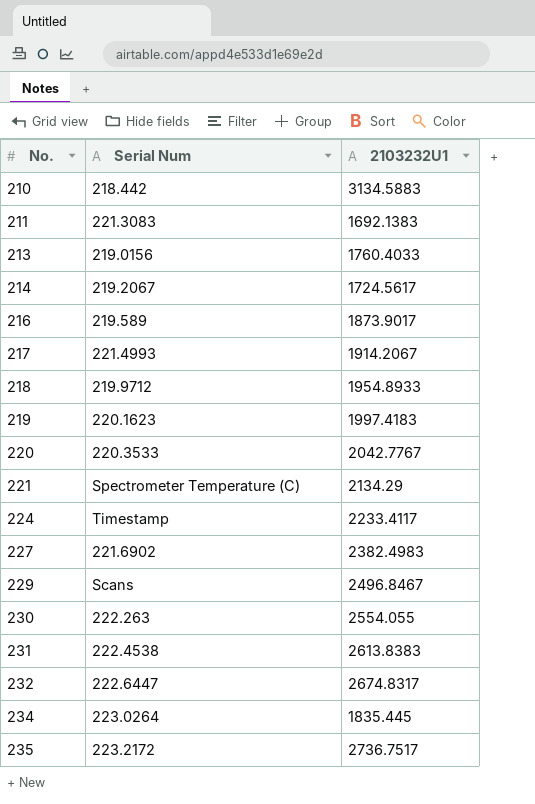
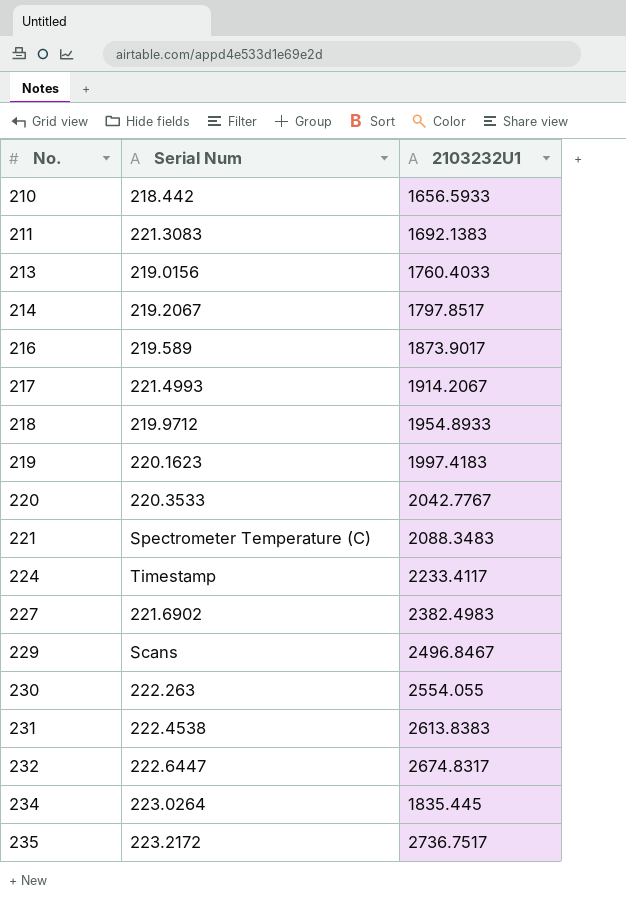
210 | 2103232U1: 3134.5883 -> 1656.5933
214 | 2103232U1: 1724.5617 -> 1797.8517
221 | 2103232U1: 2134.29 -> 2088.3483

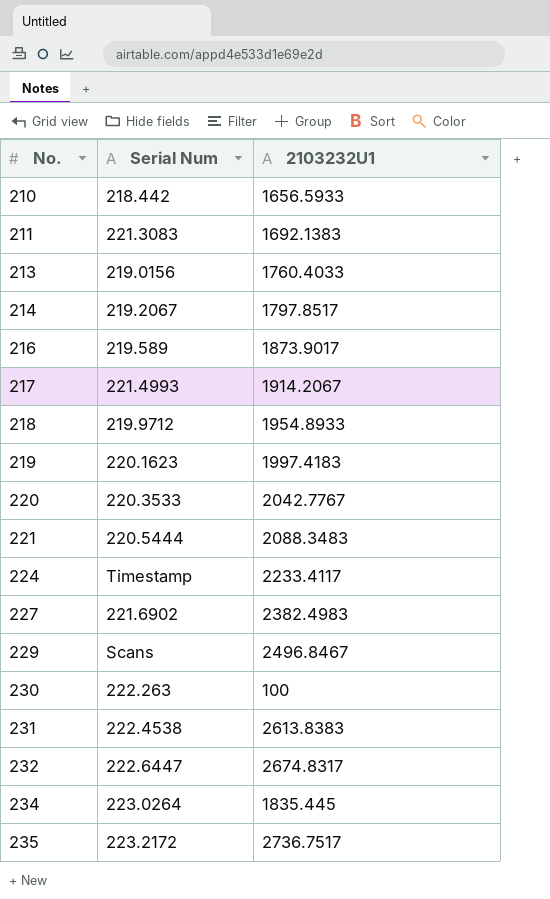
221 | Serial Num: Spectrometer Temperature (C) -> 220.5444
230 | 2103232U1: 2554.055 -> 100

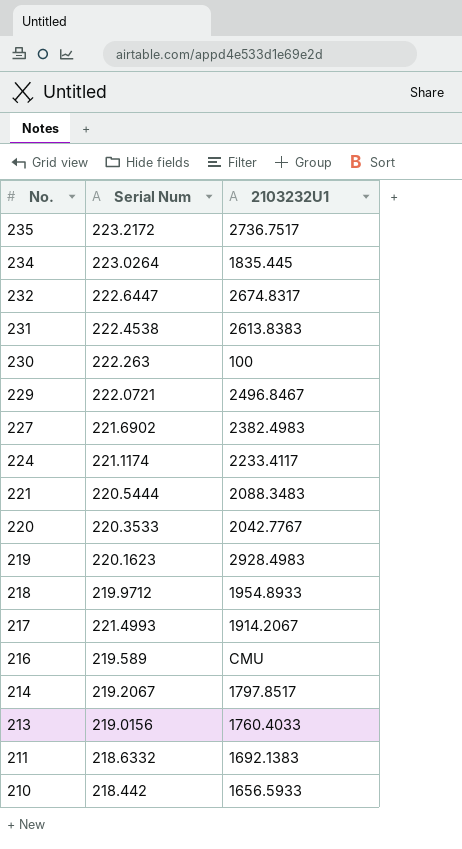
row order: No. ascending -> No. descending
229 | Serial Num: Scans -> 222.0721
224 | Serial Num: Timestamp -> 221.1174
219 | 2103232U1: 1997.4183 -> 2928.4983
216 | 2103232U1: 1873.9017 -> CMU
211 | Serial Num: 221.3083 -> 218.6332

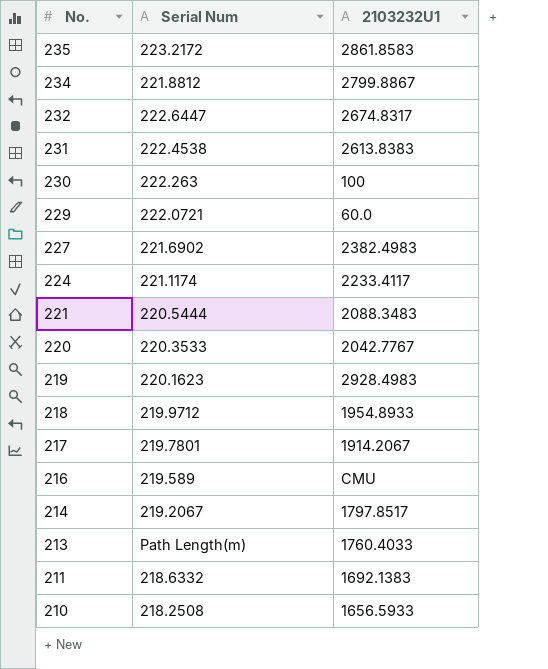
235 | 2103232U1: 2736.7517 -> 2861.8583
234 | Serial Num: 223.0264 -> 221.8812
234 | 2103232U1: 1835.445 -> 2799.8867
229 | 2103232U1: 2496.8467 -> 60.0
217 | Serial Num: 221.4993 -> 219.7801
213 | Serial Num: 219.0156 -> Path Length(m)
210 | Serial Num: 218.442 -> 218.2508

